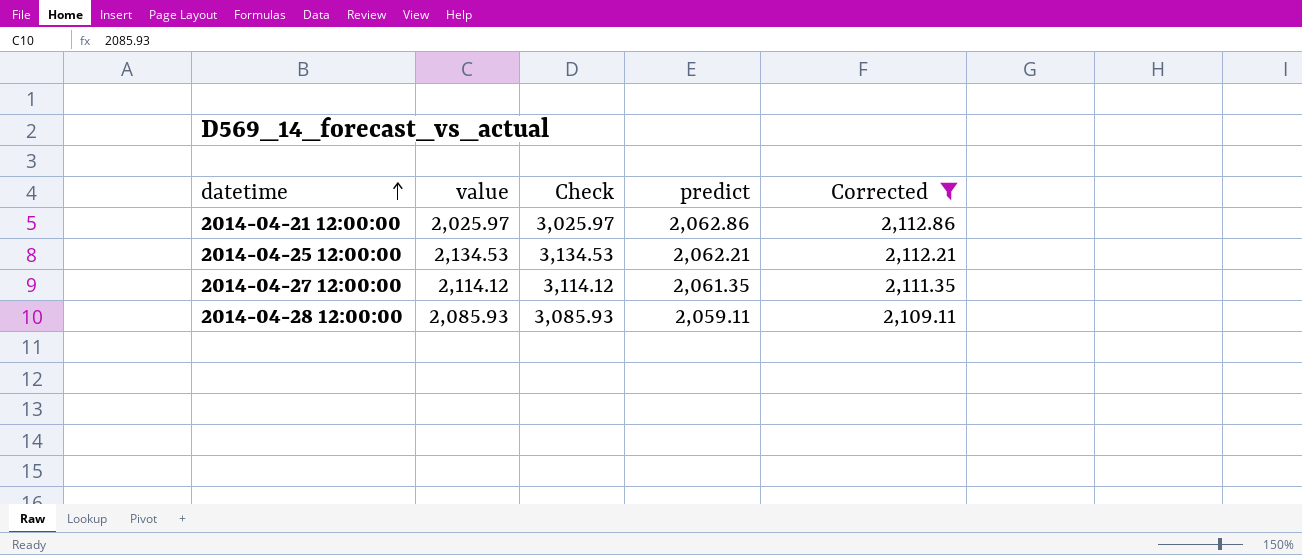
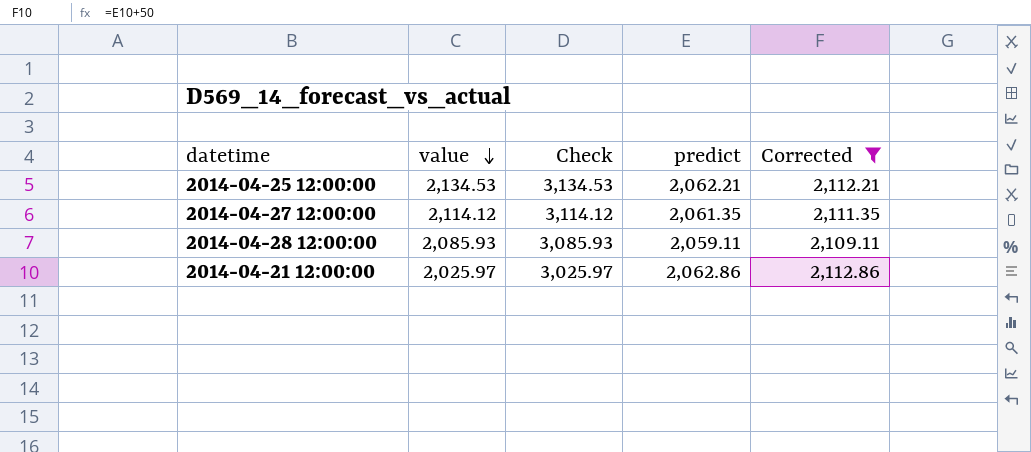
row order: datetime ascending -> value descending

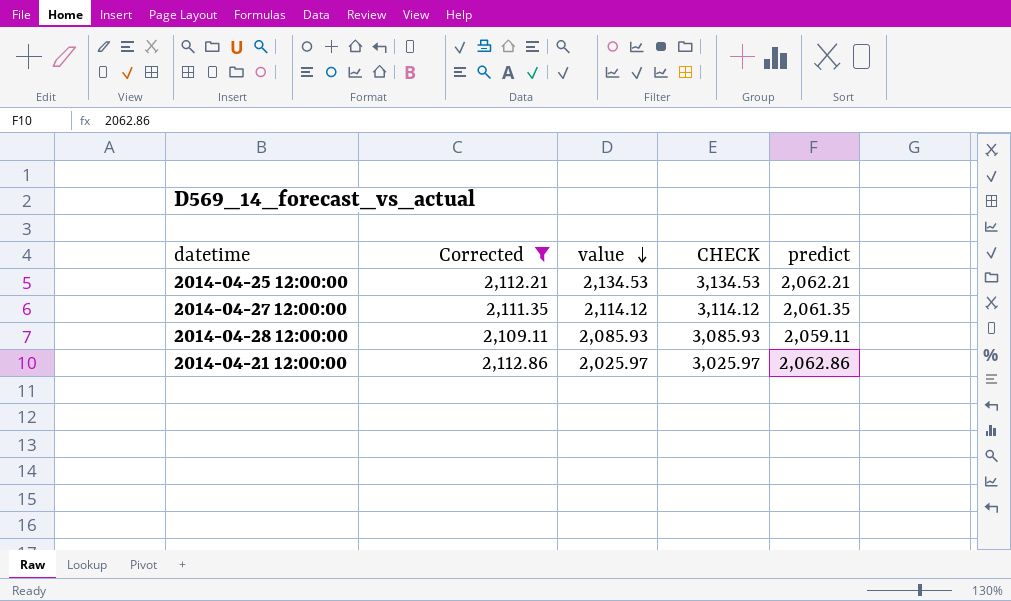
column Corrected | position: 5 -> 2
column name: Check -> CHECK

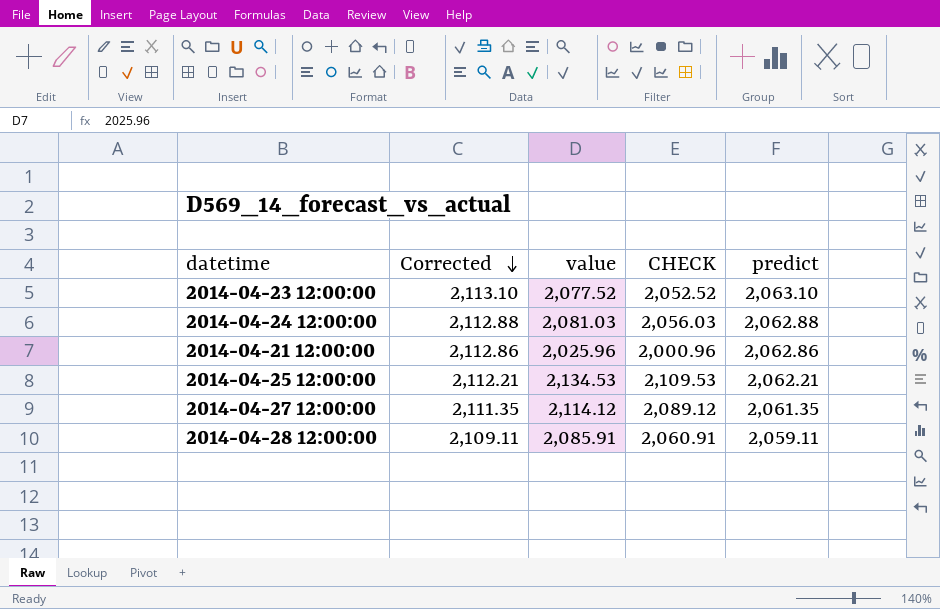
filter: Corrected <= 2,112.86 -> none
row order: value descending -> Corrected descending
column CHECK | formula: [value] + 1000 -> [value] - 25
2014-04-21 12:00:00 | value: 2,025.97 -> 2,025.96
2014-04-28 12:00:00 | value: 2,085.93 -> 2,085.91

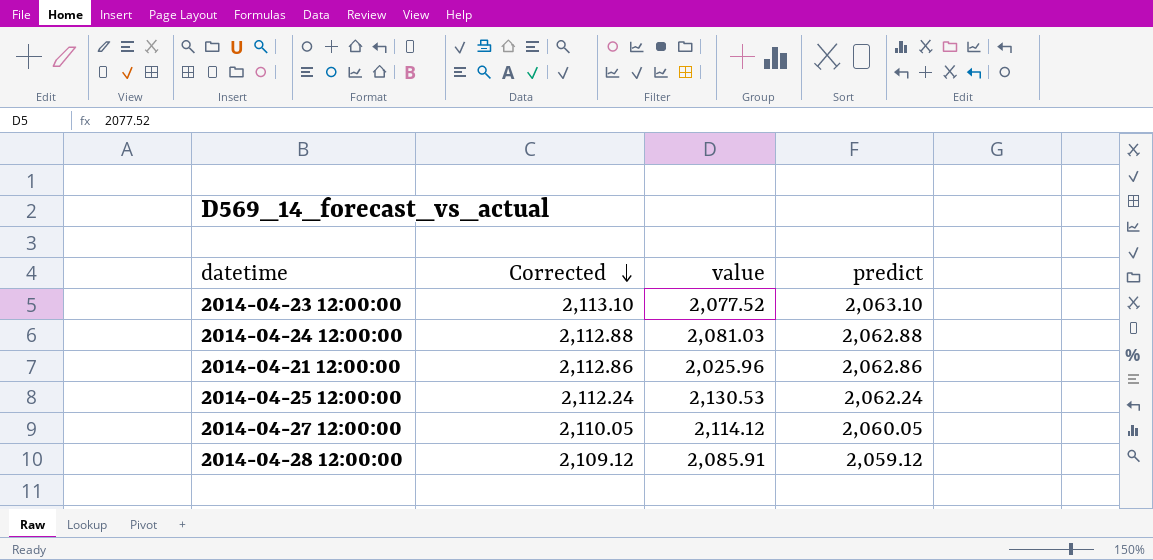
column CHECK | formula: [value] - 25 -> none
2014-04-25 12:00:00 | Corrected: 2,112.21 -> 2,112.24
2014-04-25 12:00:00 | value: 2,134.53 -> 2,130.53
2014-04-25 12:00:00 | predict: 2,062.21 -> 2,062.24
2014-04-27 12:00:00 | Corrected: 2,111.35 -> 2,110.05
2014-04-27 12:00:00 | predict: 2,061.35 -> 2,060.05
2014-04-28 12:00:00 | Corrected: 2,109.11 -> 2,109.12
2014-04-28 12:00:00 | predict: 2,059.11 -> 2,059.12

